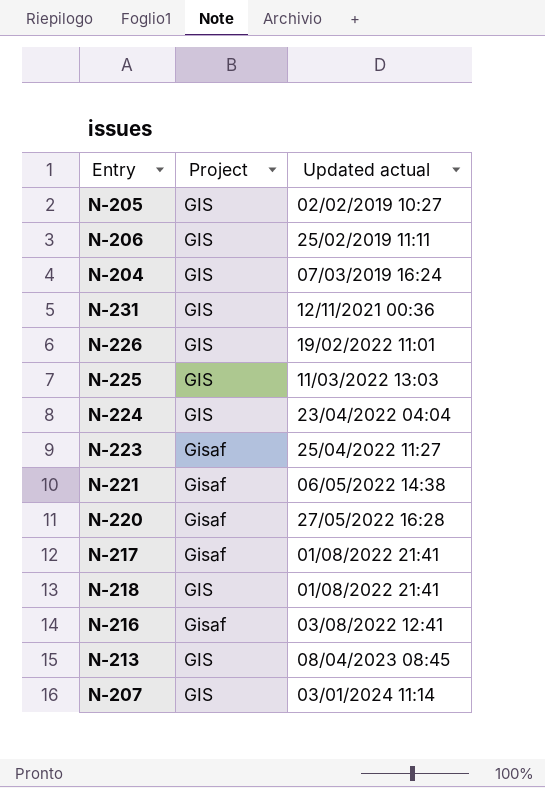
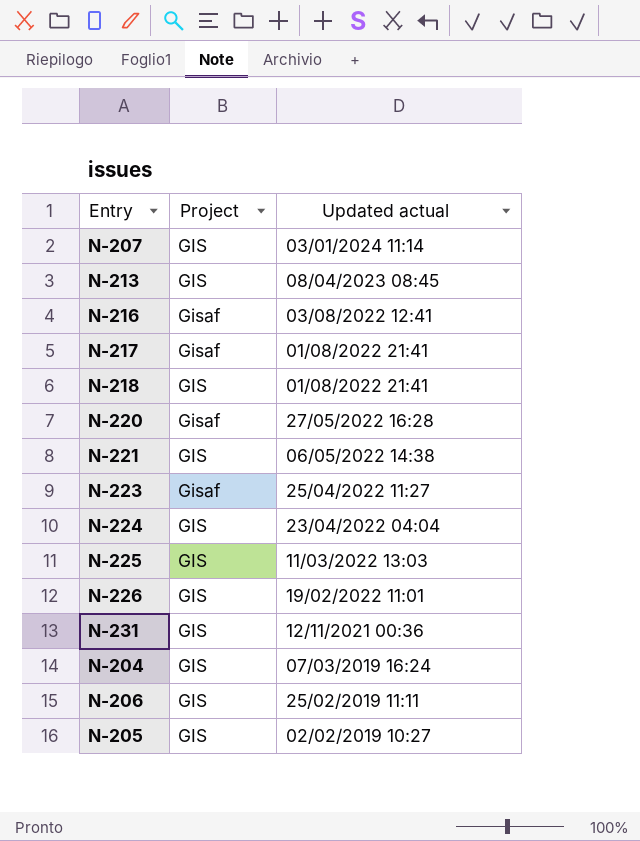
row order: Updated actual ascending -> Updated actual descending
N-221 | Project: Gisaf -> GIS

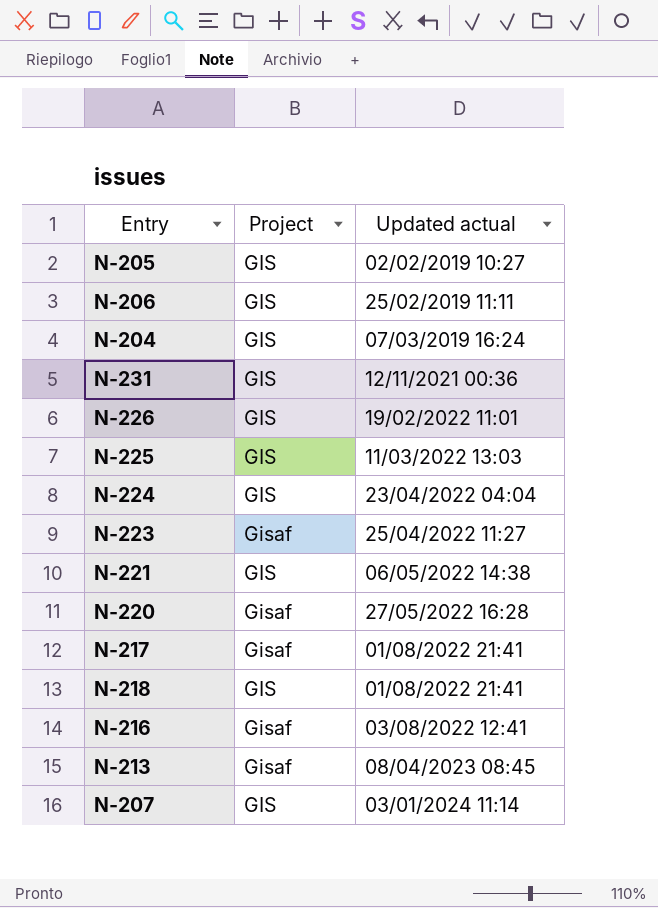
row order: Updated actual descending -> Updated actual ascending
N-213 | Project: GIS -> Gisaf

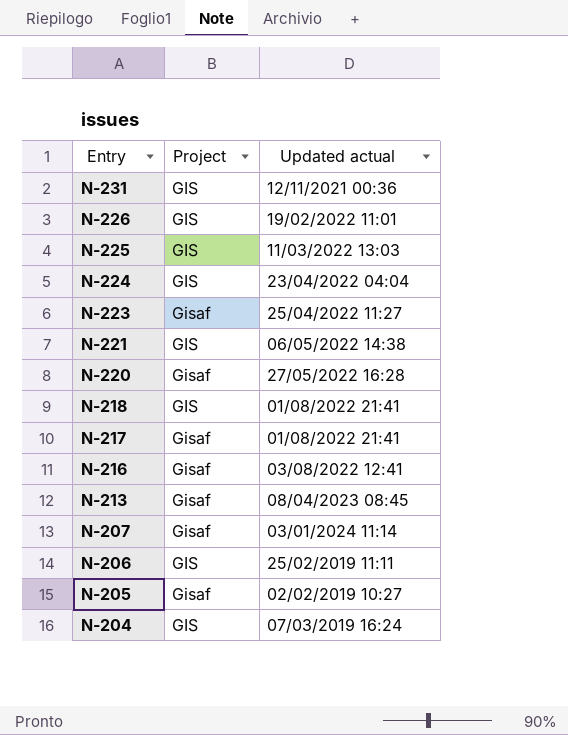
row order: Updated actual ascending -> Entry descending
N-207 | Project: GIS -> Gisaf
N-205 | Project: GIS -> Gisaf

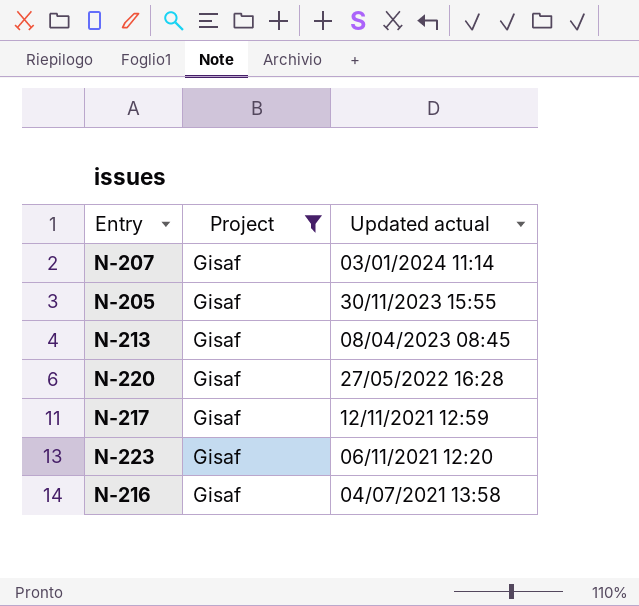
filter: none -> Project = Gisaf
row order: Entry descending -> Updated actual descending
N-205 | Updated actual: 02/02/2019 10:27 -> 30/11/2023 15:55
N-217 | Updated actual: 01/08/2022 21:41 -> 12/11/2021 12:59
N-223 | Updated actual: 25/04/2022 11:27 -> 06/11/2021 12:20
N-216 | Updated actual: 03/08/2022 12:41 -> 04/07/2021 13:58

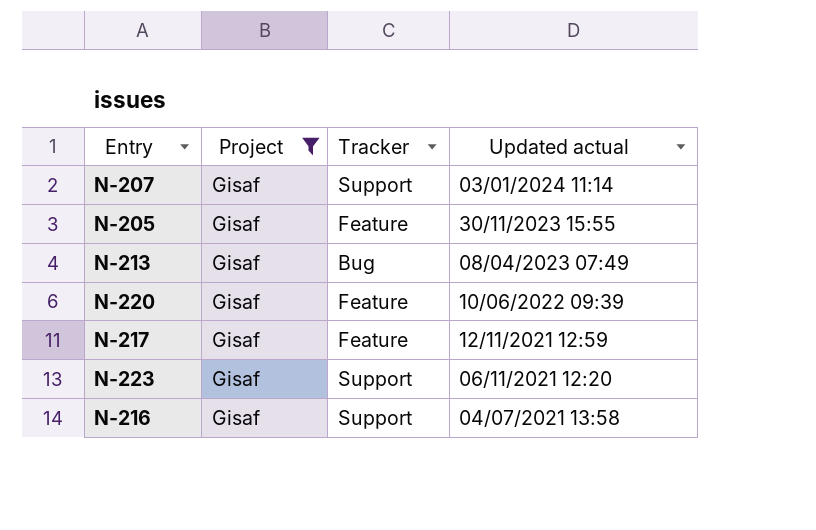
column Tracker | position: none -> 3
N-213 | Updated actual: 08/04/2023 08:45 -> 08/04/2023 07:49
N-220 | Updated actual: 27/05/2022 16:28 -> 10/06/2022 09:39

